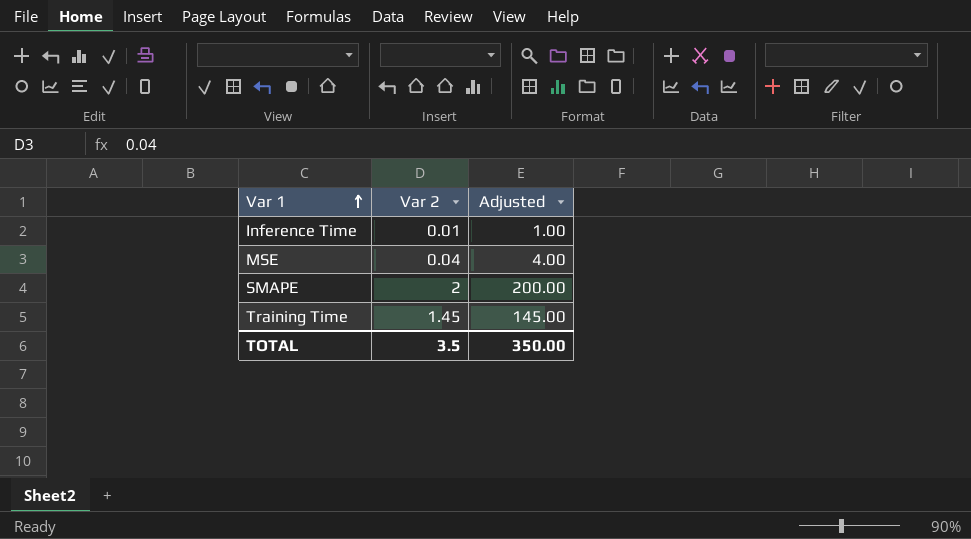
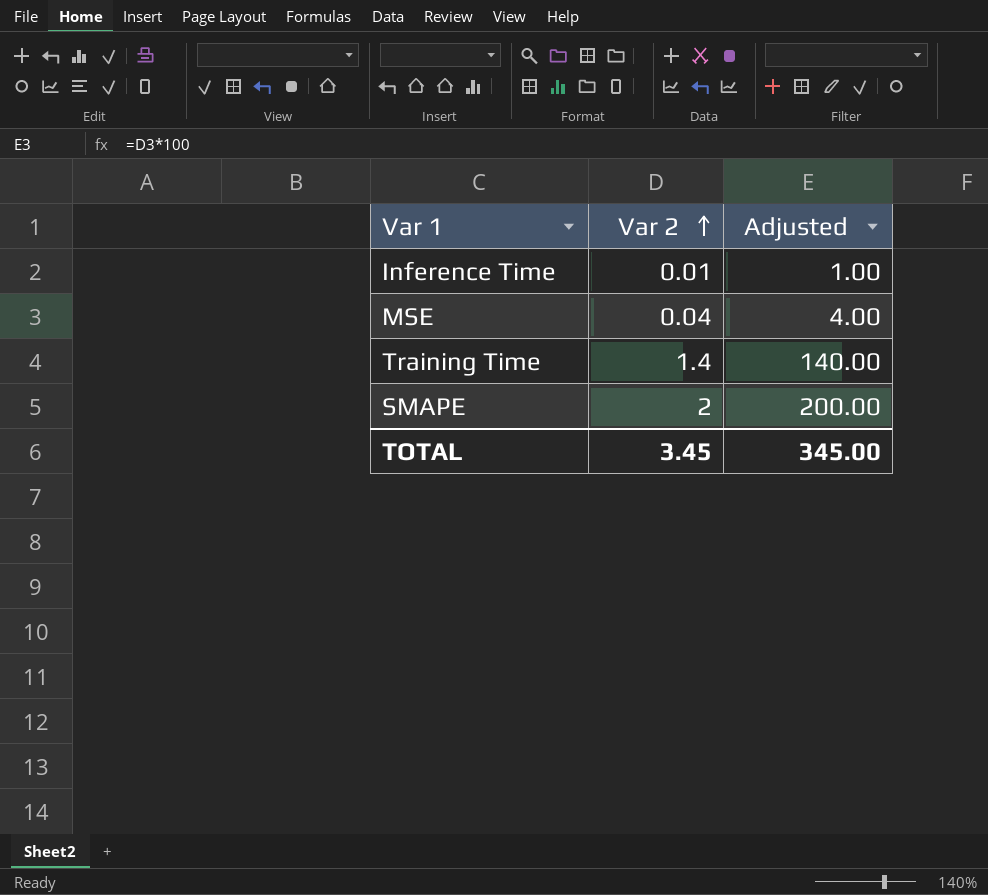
row order: Var 1 ascending -> Var 2 ascending
Training Time | Var 2: 1.45 -> 1.4
Training Time | Adjusted: 145.00 -> 140.00
TOTAL | Var 2: 3.5 -> 3.45
TOTAL | Adjusted: 350.00 -> 345.00

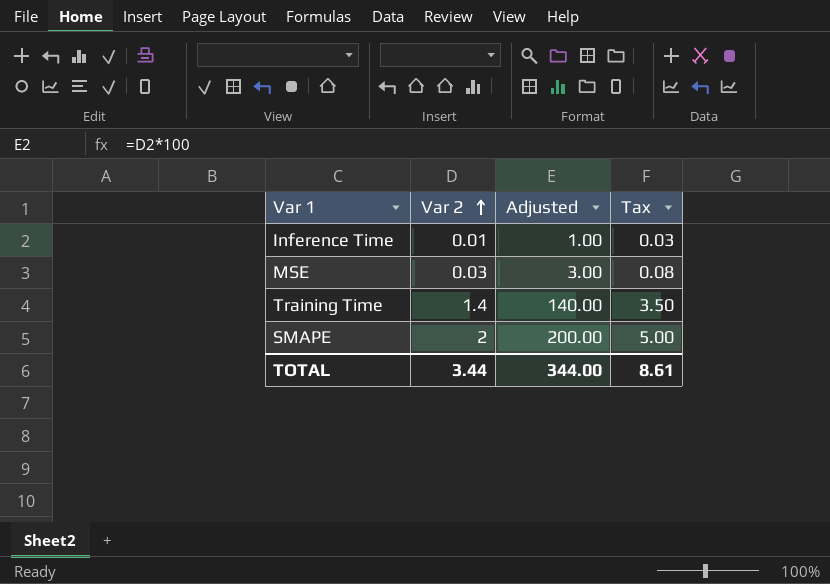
column Tax | formula: none -> [Var 2] * 2.5
MSE | Var 2: 0.04 -> 0.03
MSE | Adjusted: 4.00 -> 3.00
TOTAL | Var 2: 3.45 -> 3.44
TOTAL | Adjusted: 345.00 -> 344.00

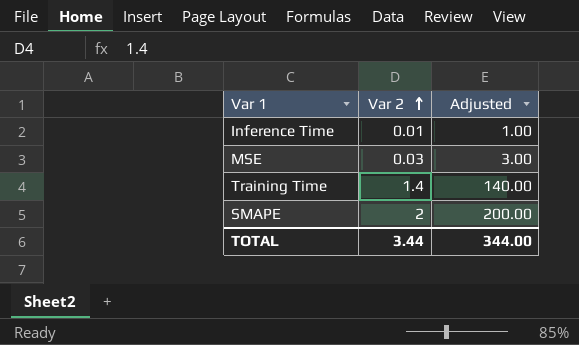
column Tax | formula: [Var 2] * 2.5 -> none

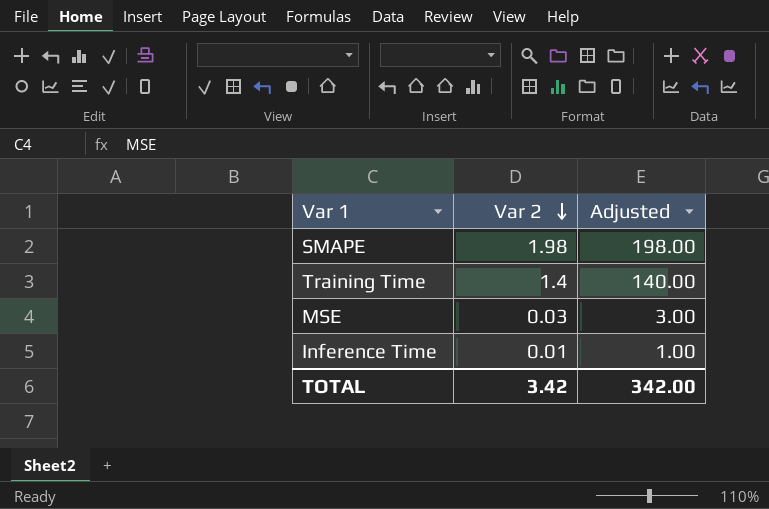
row order: Var 2 ascending -> Var 2 descending
SMAPE | Var 2: 2 -> 1.98
SMAPE | Adjusted: 200.00 -> 198.00
TOTAL | Var 2: 3.44 -> 3.42
TOTAL | Adjusted: 344.00 -> 342.00

